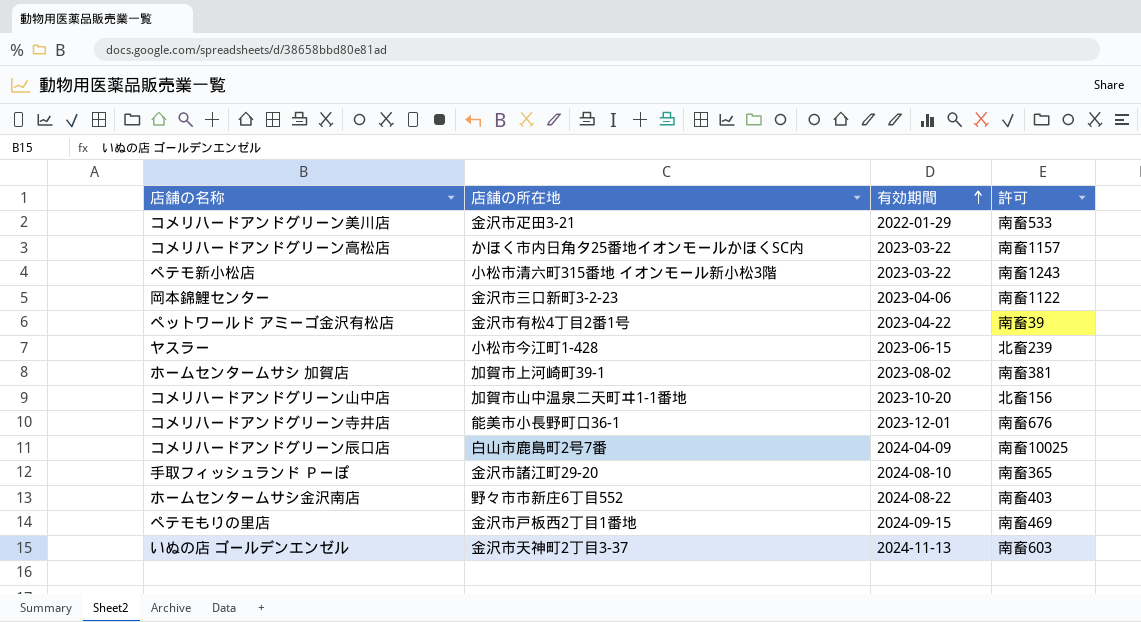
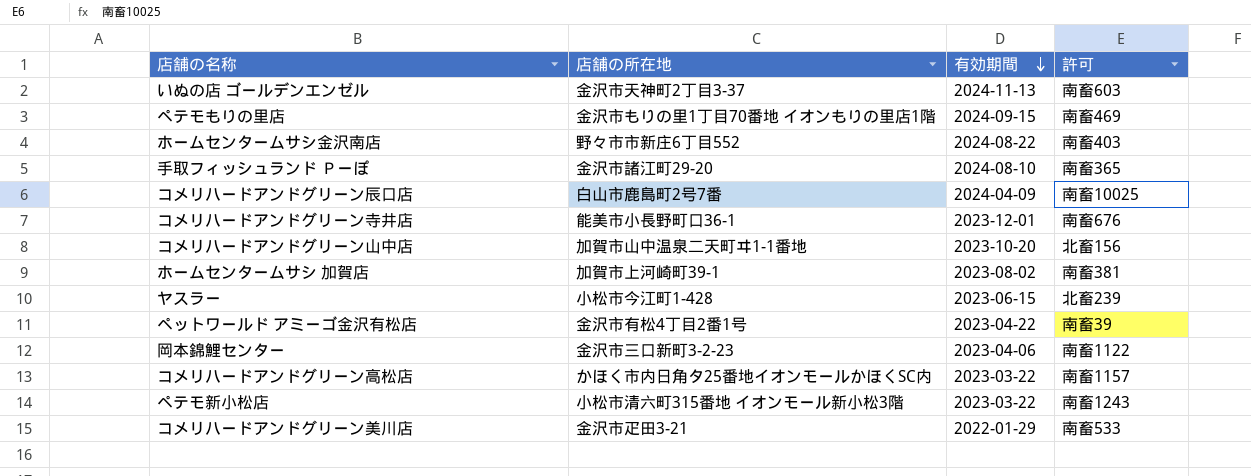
row order: 有効期間 ascending -> 有効期間 descending
ペテモもりの里店 | 店舗の所在地: 金沢市戸板西2丁目1番地 -> 金沢市もりの里1丁目70番地 イオンもりの里店1階

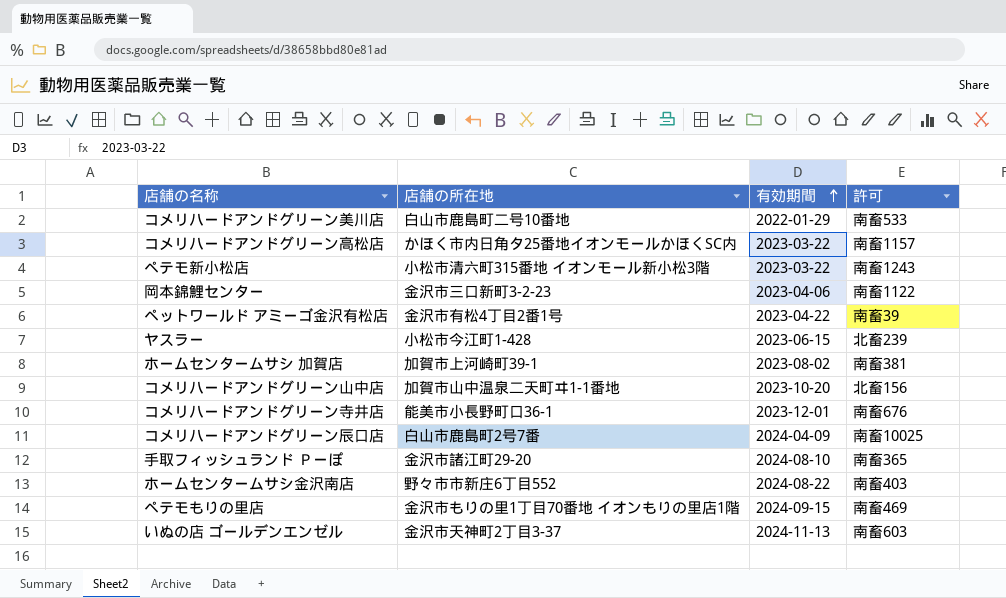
row order: 有効期間 descending -> 有効期間 ascending
コメリハードアンドグリーン美川店 | 店舗の所在地: 金沢市疋田3-21 -> 白山市鹿島町二号10番地

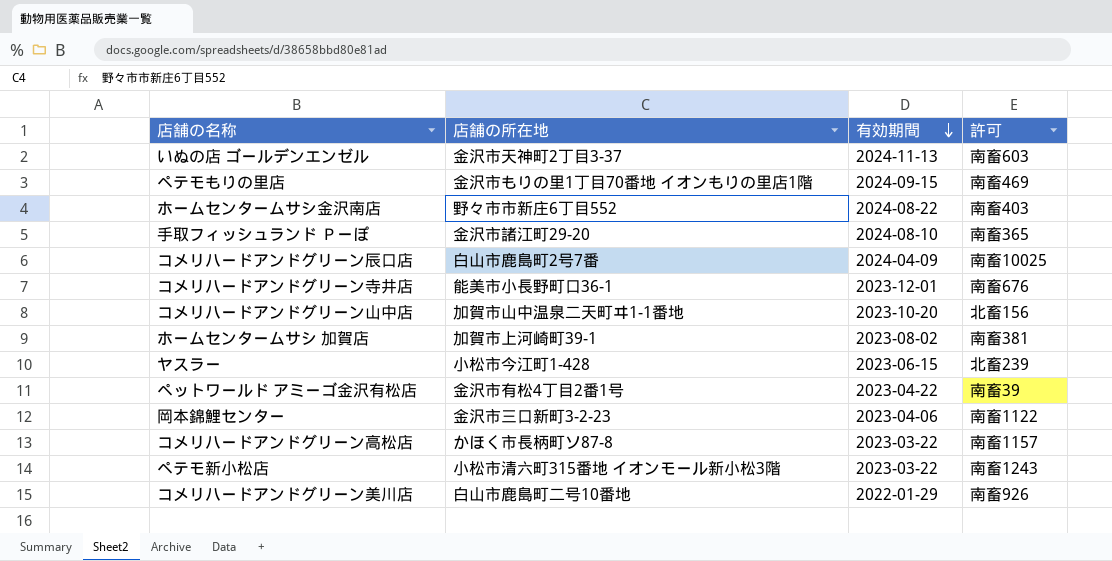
row order: 有効期間 ascending -> 有効期間 descending
コメリハードアンドグリーン高松店 | 店舗の所在地: かほく市内日角タ25番地イオンモールかほくSC内 -> かほく市長柄町ソ87-8
コメリハードアンドグリーン美川店 | 許可: 南畜533 -> 南畜926

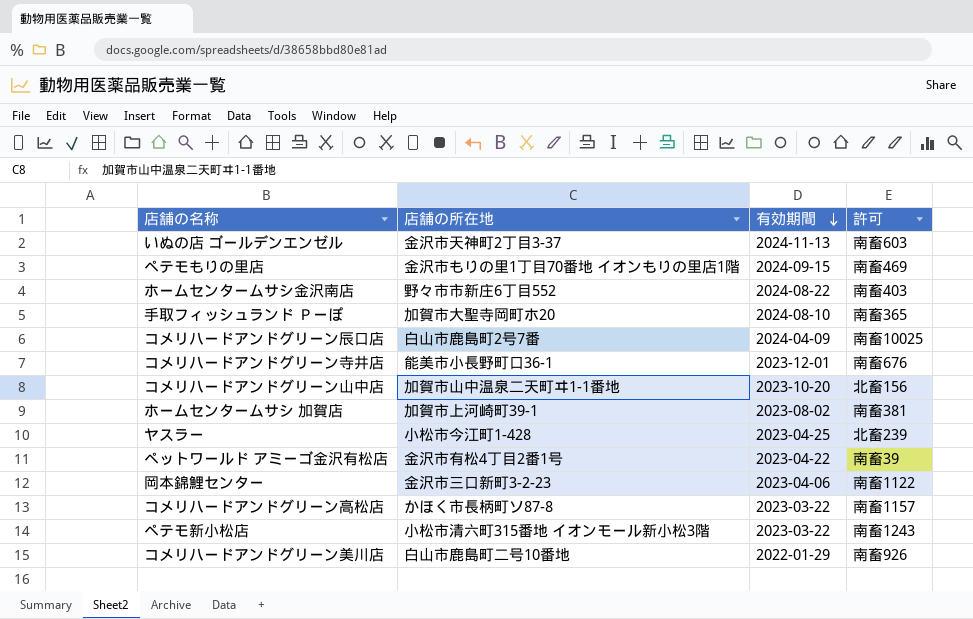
手取フィッシュランド Ｐーぽ | 店舗の所在地: 金沢市諸江町29-20 -> 加賀市大聖寺岡町ホ20
ヤスラー | 有効期間: 2023-06-15 -> 2023-04-25

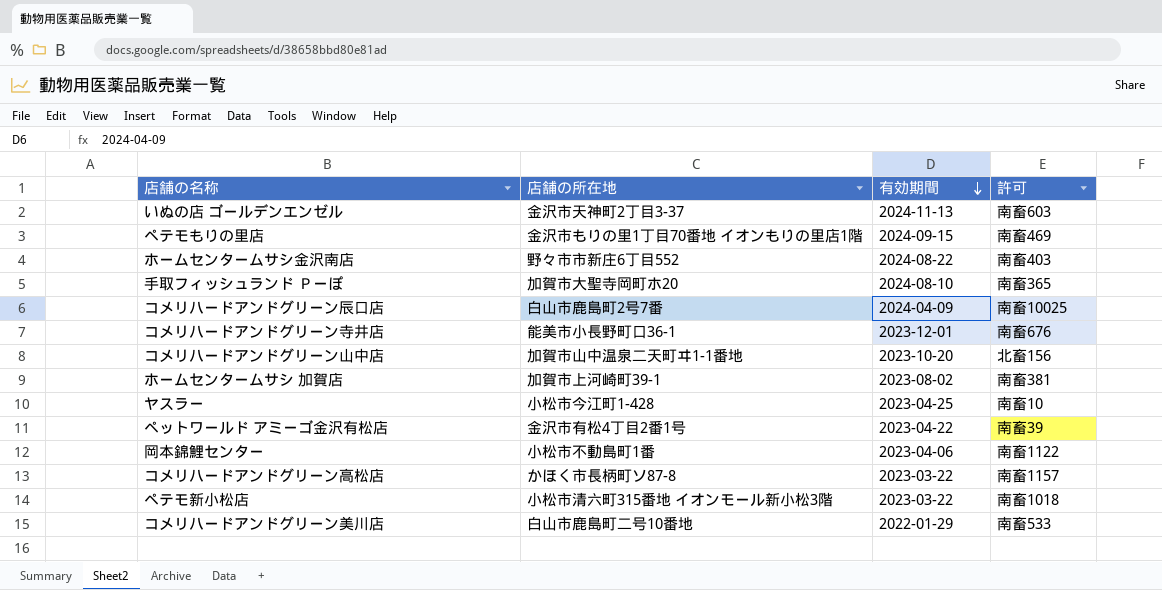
ヤスラー | 許可: 北畜239 -> 南畜10
岡本錦鯉センター | 店舗の所在地: 金沢市三口新町3-2-23 -> 小松市不動島町1番
ペテモ新小松店 | 許可: 南畜1243 -> 南畜1018
コメリハードアンドグリーン美川店 | 許可: 南畜926 -> 南畜533

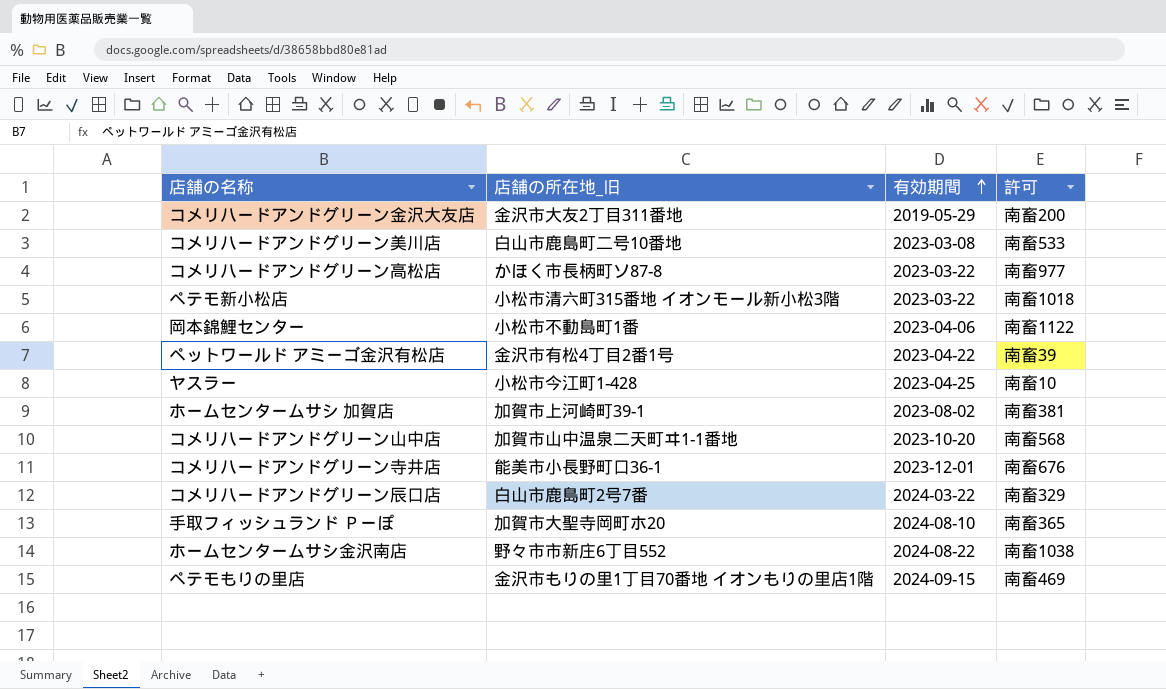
row order: 有効期間 descending -> 有効期間 ascending
column name: 店舗の所在地 -> 店舗の所在地_旧
row いぬの店 ゴールデンエンゼル: 金沢市天神町2丁目3-37 | 2024-11-13 | 南畜603 -> none
row コメリハードアンドグリーン金沢大友店: none -> 金沢市大友2丁目311番地 | 2019-05-29 | 南畜200
コメリハードアンドグリーン美川店 | 有効期間: 2022-01-29 -> 2023-03-08
コメリハードアンドグリーン高松店 | 許可: 南畜1157 -> 南畜977
コメリハードアンドグリーン山中店 | 許可: 北畜156 -> 南畜568
コメリハードアンドグリーン辰口店 | 有効期間: 2024-04-09 -> 2024-03-22
コメリハードアンドグリーン辰口店 | 許可: 南畜10025 -> 南畜329
ホームセンタームサシ金沢南店 | 許可: 南畜403 -> 南畜1038

